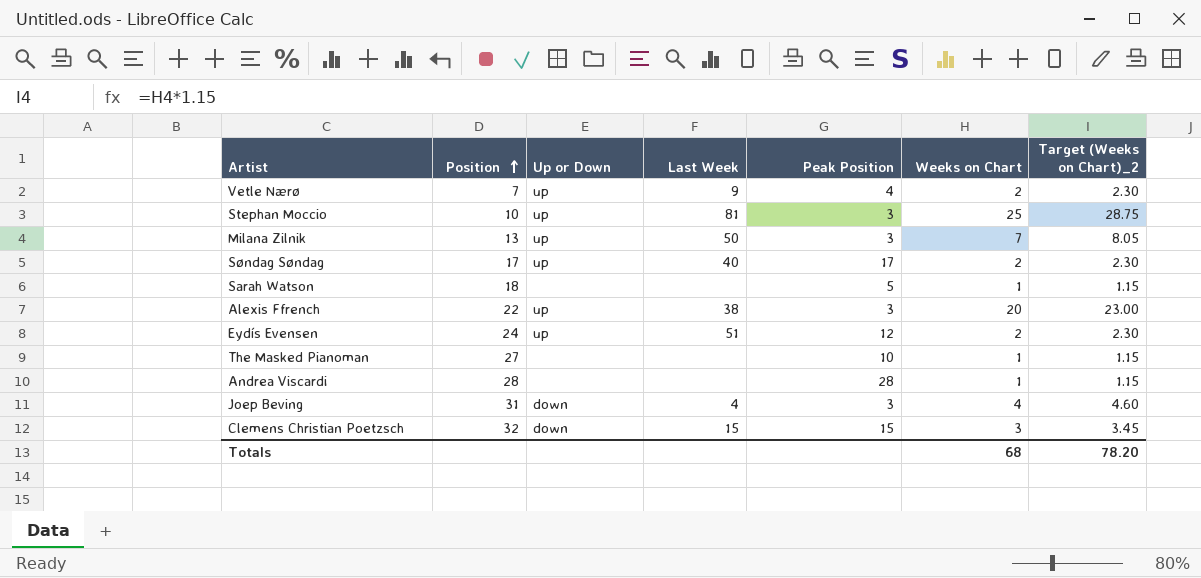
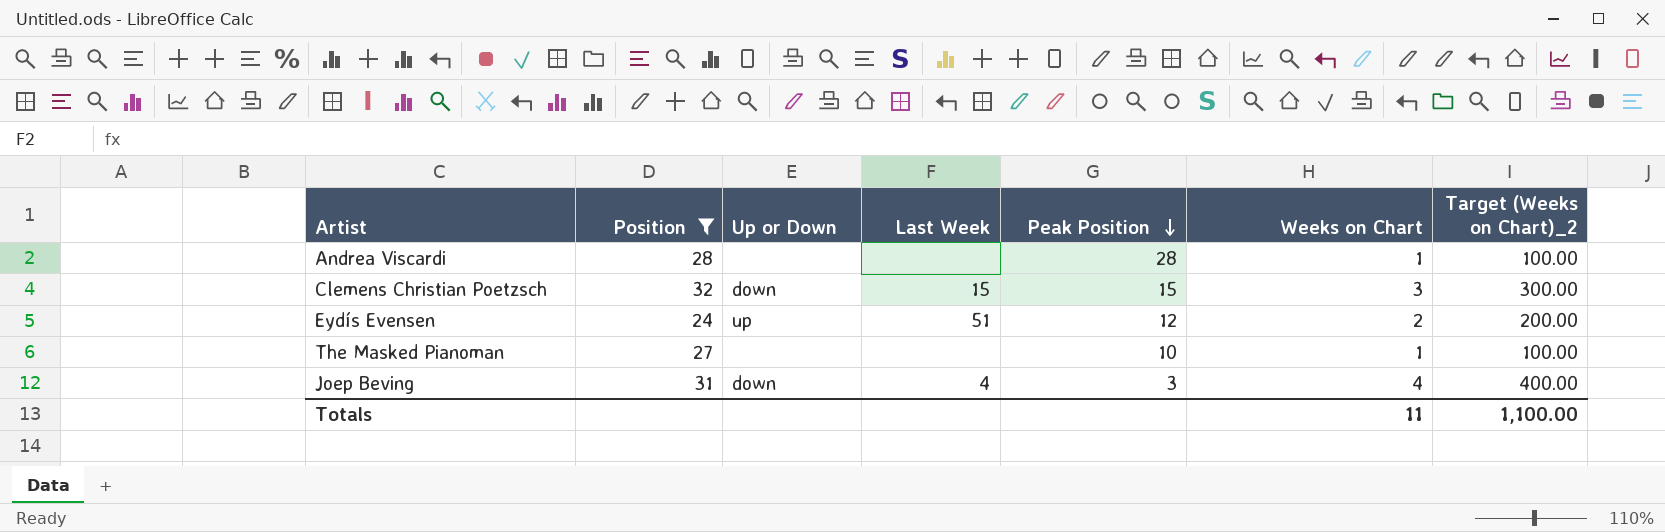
filter: none -> Position >= 24
row order: Position ascending -> Peak Position descending
column Target (Weeks on Chart)_2 | formula: [Weeks on Chart] * 1.15 -> [Weeks on Chart] * 100
Totals | Weeks on Chart: 68 -> 11
Totals | Target (Weeks on Chart)_2: 78.20 -> 1,100.00

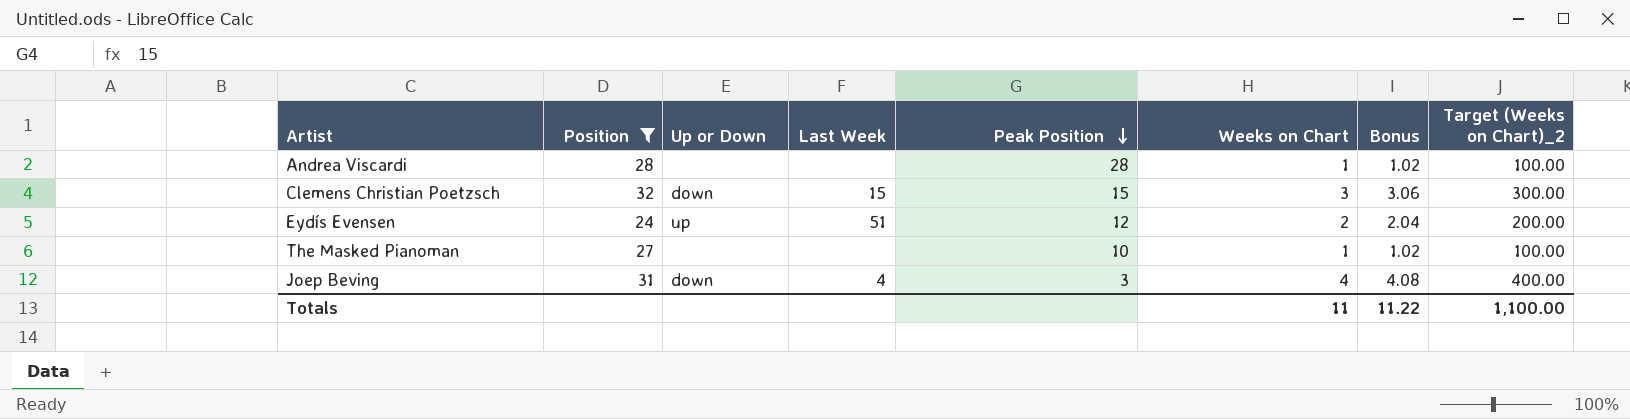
column Bonus | formula: none -> [Weeks on Chart] * 1.02

